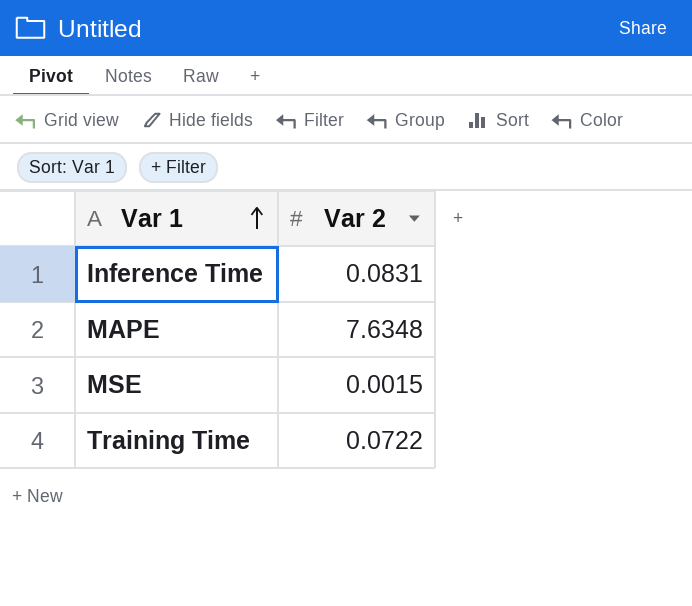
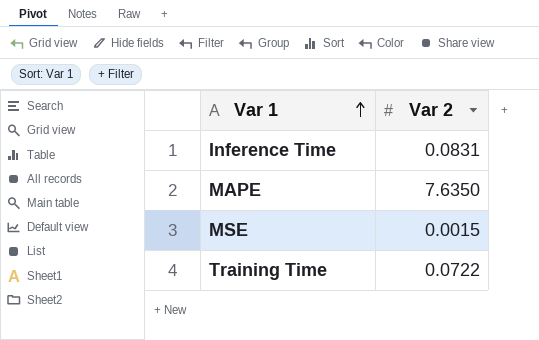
MAPE | Var 2: 7.6348 -> 7.6350

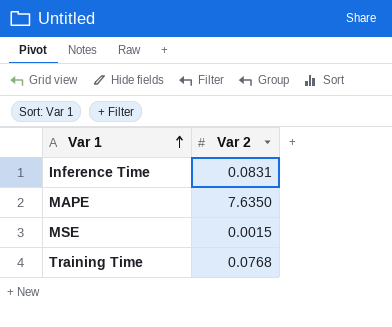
Training Time | Var 2: 0.0722 -> 0.0768

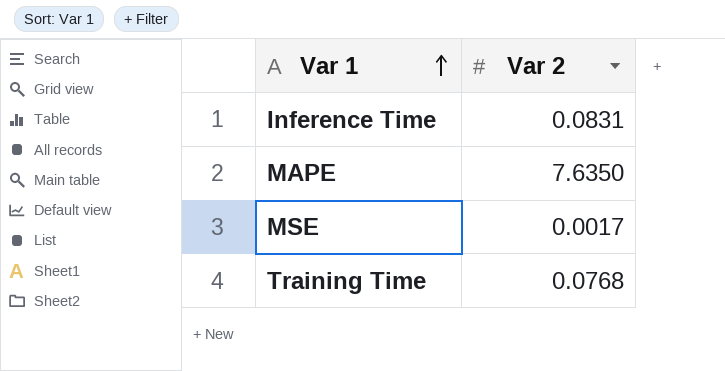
MSE | Var 2: 0.0015 -> 0.0017

